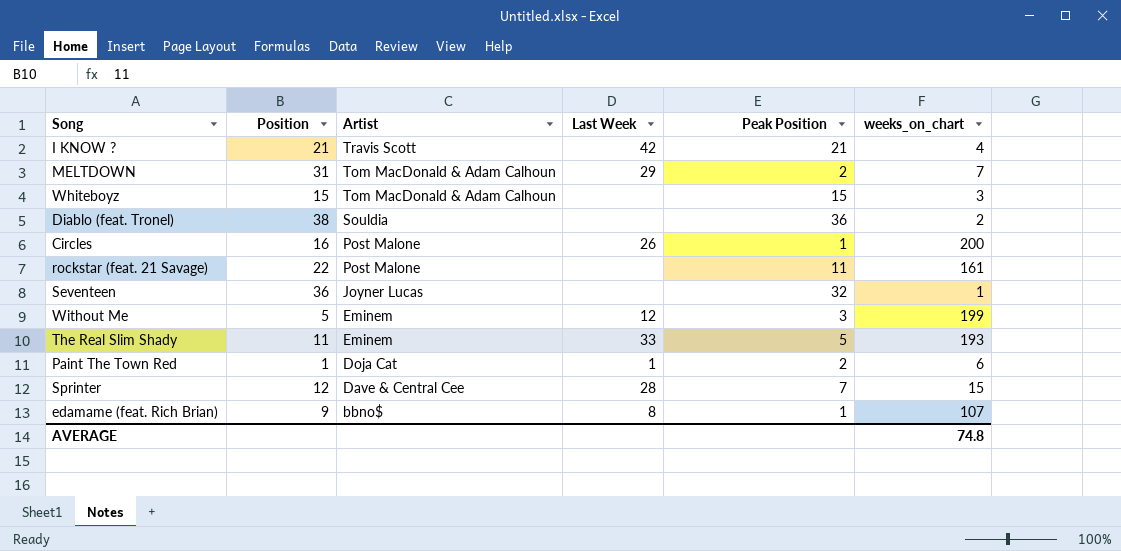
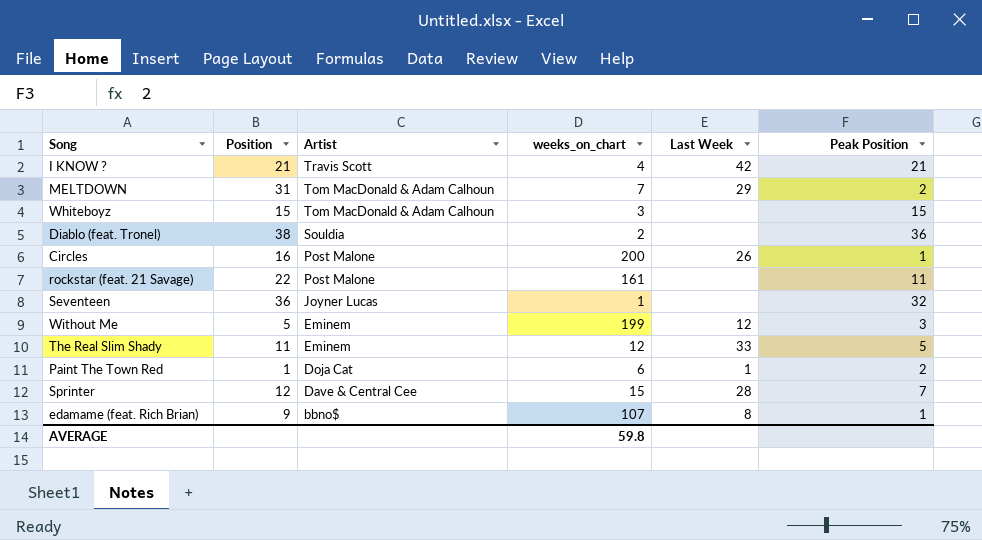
column weeks_on_chart | position: 6 -> 4
The Real Slim Shady | weeks_on_chart: 193 -> 12
AVERAGE | weeks_on_chart: 74.8 -> 59.8

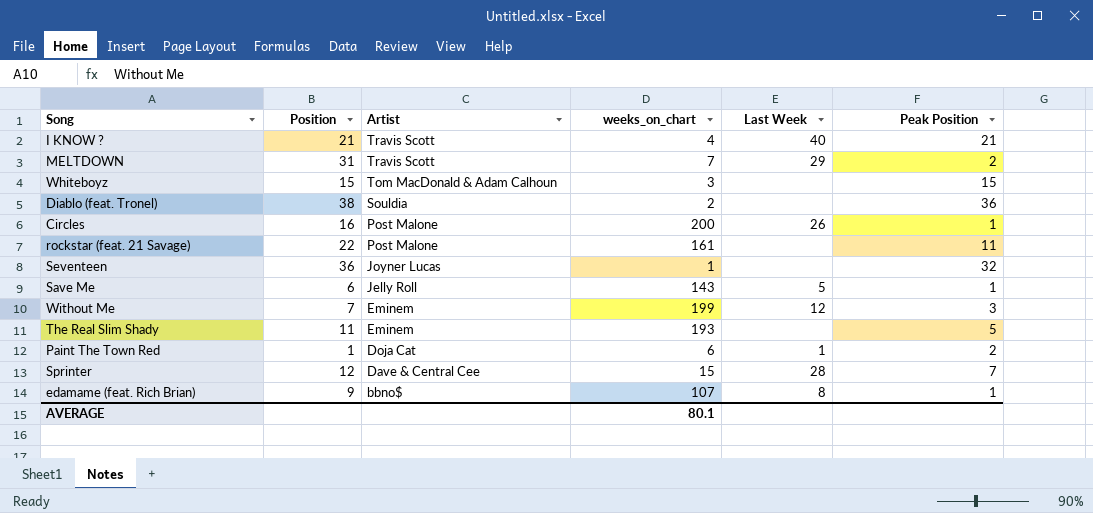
I KNOW ? | Last Week: 42 -> 40
MELTDOWN | Artist: Tom MacDonald & Adam Calhoun -> Travis Scott
row Save Me: none -> 6 | Jelly Roll | 143 | 5 | 1
Without Me | Position: 5 -> 7
The Real Slim Shady | weeks_on_chart: 12 -> 193
The Real Slim Shady | Last Week: 33 -> none
AVERAGE | weeks_on_chart: 59.8 -> 80.1

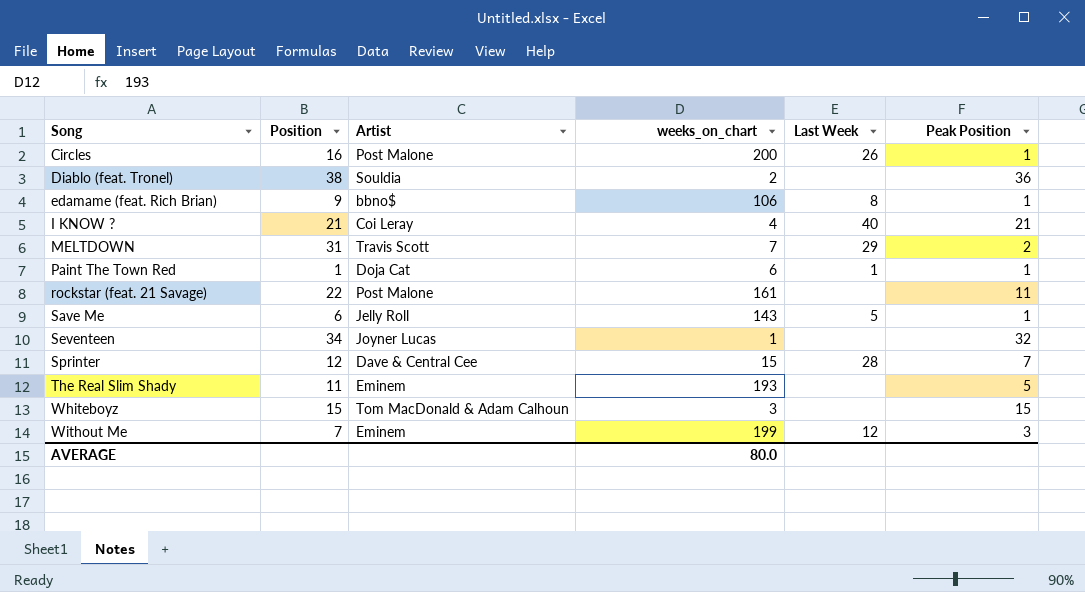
row order: Artist descending -> Song ascending
edamame (feat. Rich Brian) | weeks_on_chart: 107 -> 106
I KNOW ? | Artist: Travis Scott -> Coi Leray
Paint The Town Red | Peak Position: 2 -> 1
Seventeen | Position: 36 -> 34
AVERAGE | weeks_on_chart: 80.1 -> 80.0

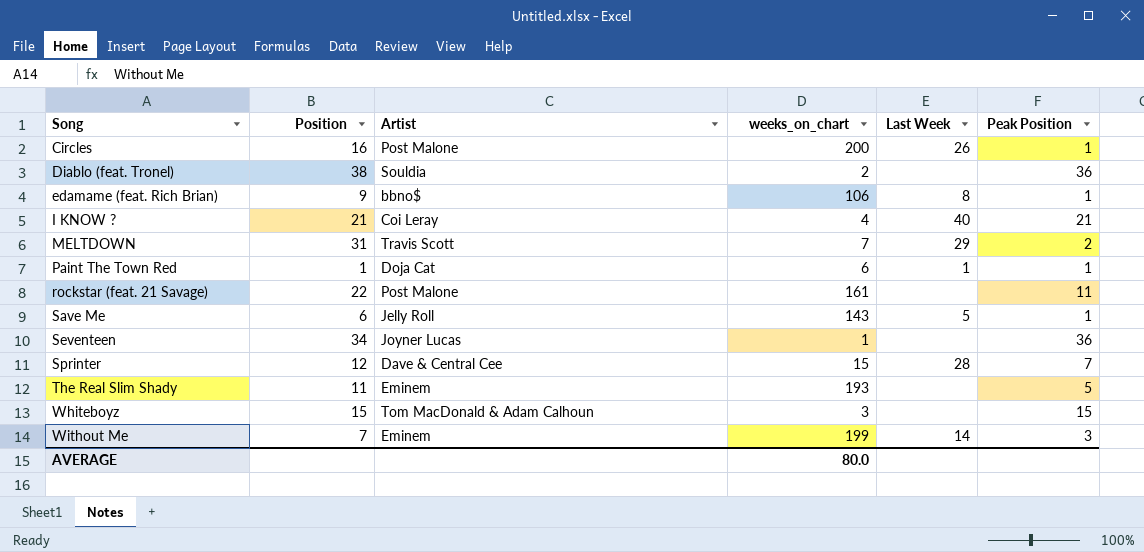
Seventeen | Peak Position: 32 -> 36
Without Me | Last Week: 12 -> 14

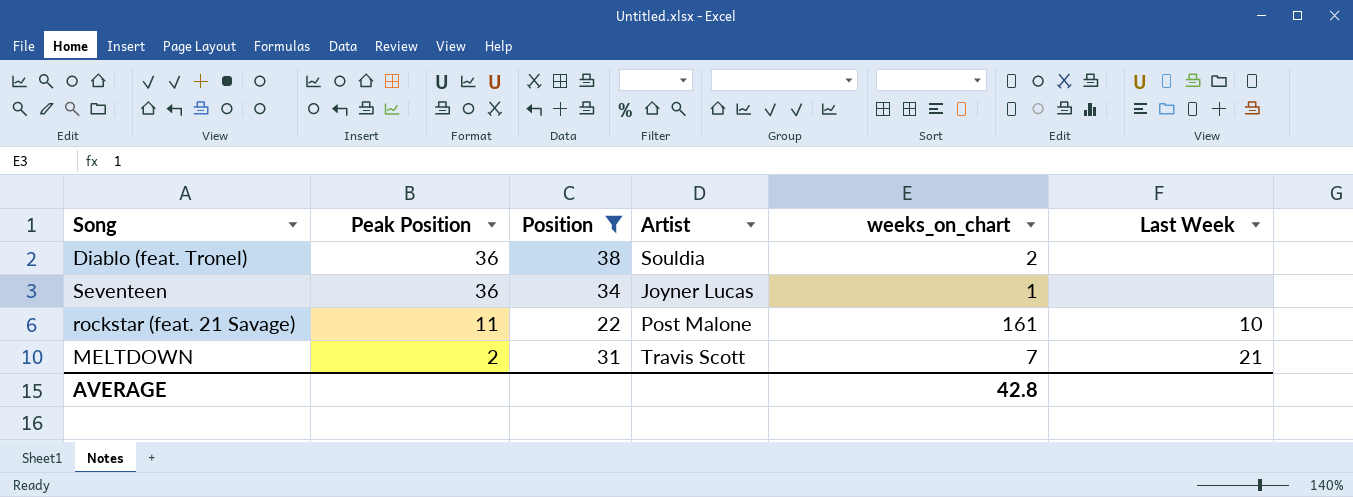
filter: none -> Position >= 22
row order: Song ascending -> Peak Position descending
column Peak Position | position: 6 -> 2
rockstar (feat. 21 Savage) | Last Week: none -> 10
MELTDOWN | Last Week: 29 -> 21
AVERAGE | weeks_on_chart: 80.0 -> 42.8

